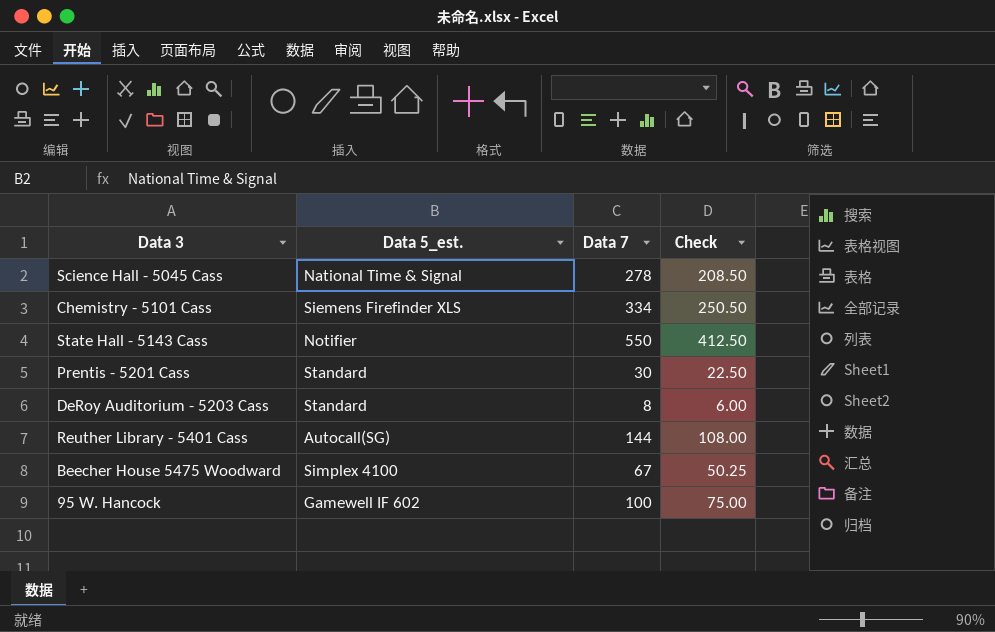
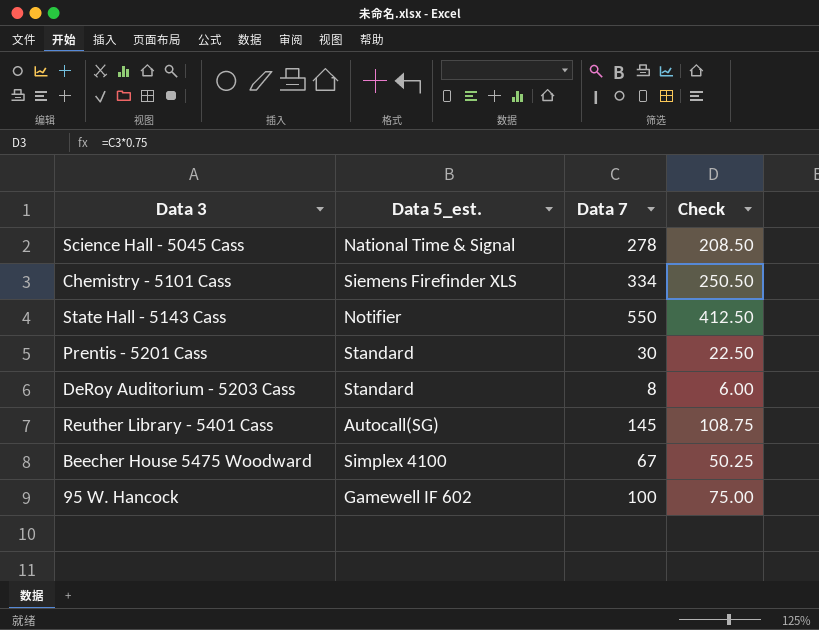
Reuther Library - 5401 Cass | Data 7: 144 -> 145
Reuther Library - 5401 Cass | Check: 108.00 -> 108.75

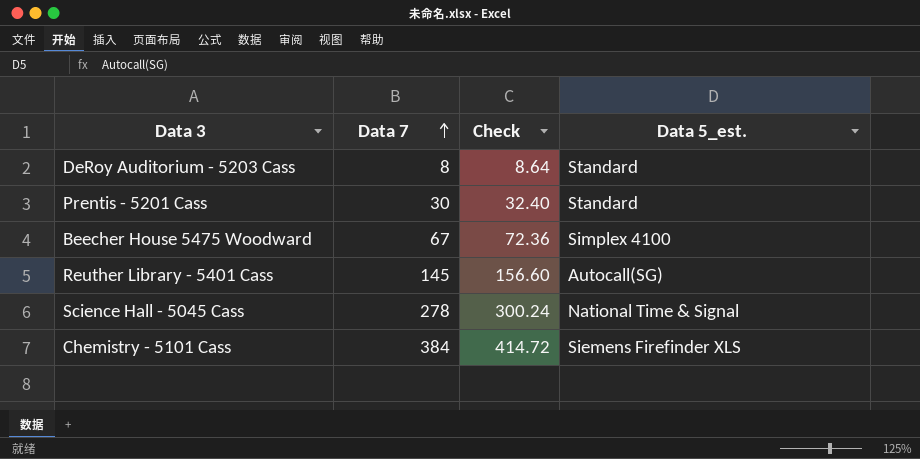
row order: none -> Data 7 ascending
column Check | formula: [Data 7] * 0.75 -> [Data 7] * 1.08
column Data 5_est. | position: 2 -> 4
row State Hall - 5143 Cass: Notifier | 550 | 412.50 -> none
row 95 W. Hancock: Gamewell IF 602 | 100 | 75.00 -> none
Chemistry - 5101 Cass | Data 7: 334 -> 384

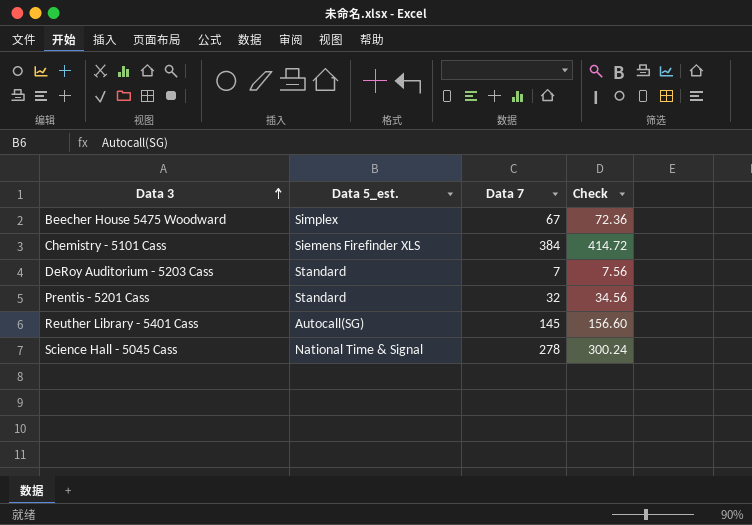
row order: Data 7 ascending -> Data 3 ascending
column Data 5_est. | position: 4 -> 2
Beecher House 5475 Woodward | Data 5_est.: Simplex 4100 -> Simplex
DeRoy Auditorium - 5203 Cass | Data 7: 8 -> 7
DeRoy Auditorium - 5203 Cass | Check: 8.64 -> 7.56
Prentis - 5201 Cass | Data 7: 30 -> 32
Prentis - 5201 Cass | Check: 32.40 -> 34.56

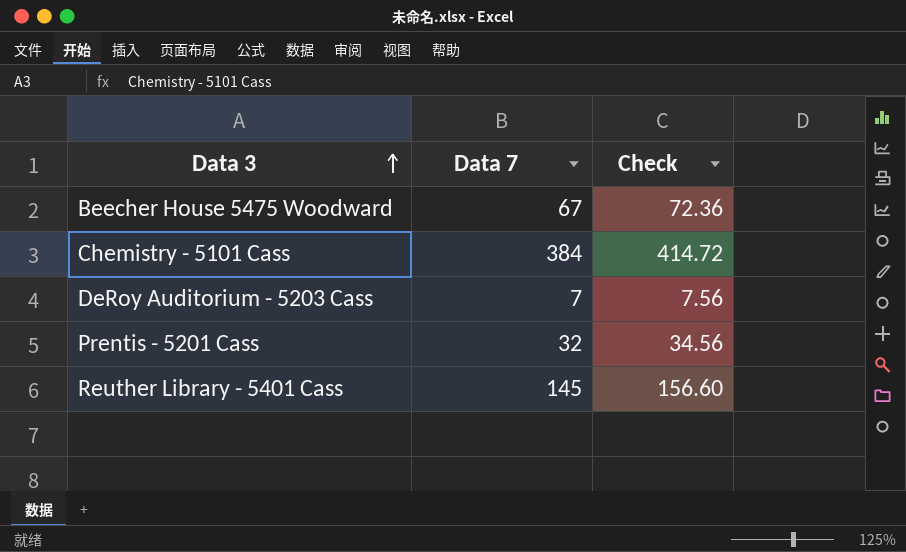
column Data 5_est. | position: 2 -> none
row Science Hall - 5045 Cass: National Time & Signal | 278 | 300.24 -> none

